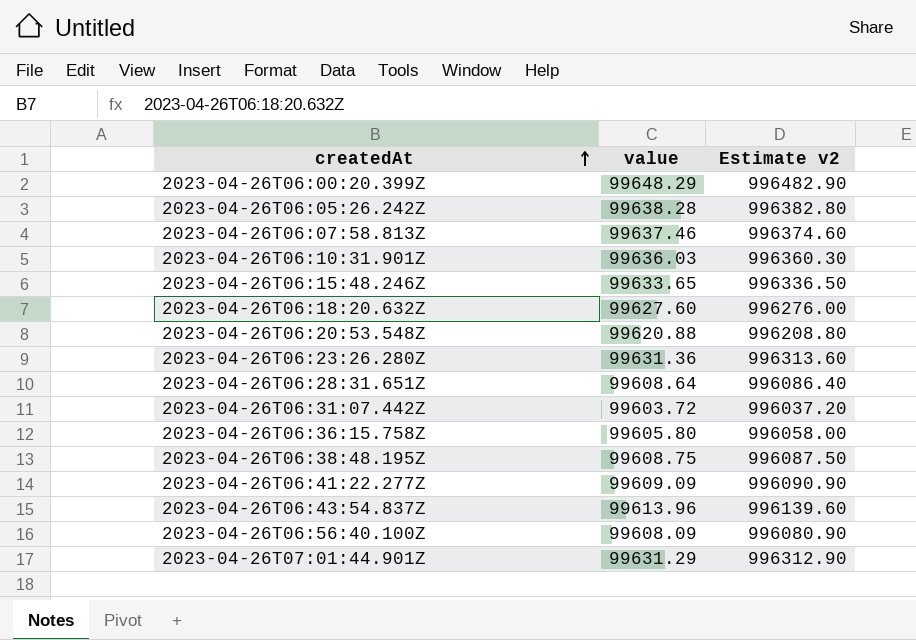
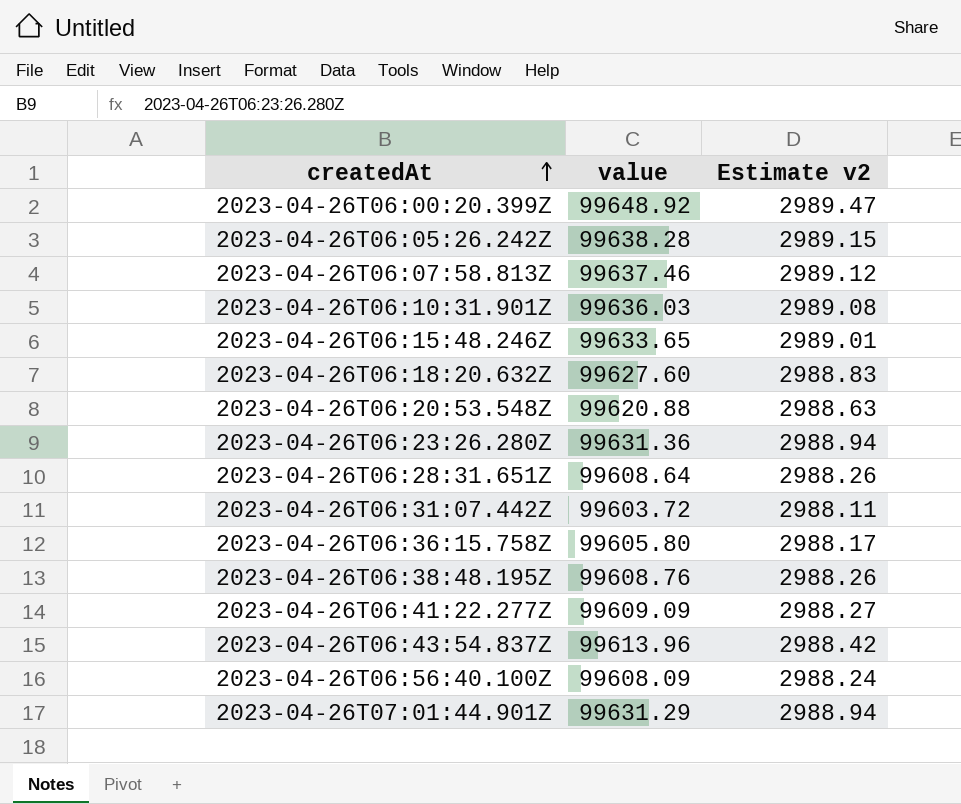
column Estimate v2 | formula: [value] * 10 -> [value] * 0.03
2023-04-26T06:00:20.399Z | value: 99648.29 -> 99648.92
2023-04-26T06:38:48.195Z | value: 99608.75 -> 99608.76

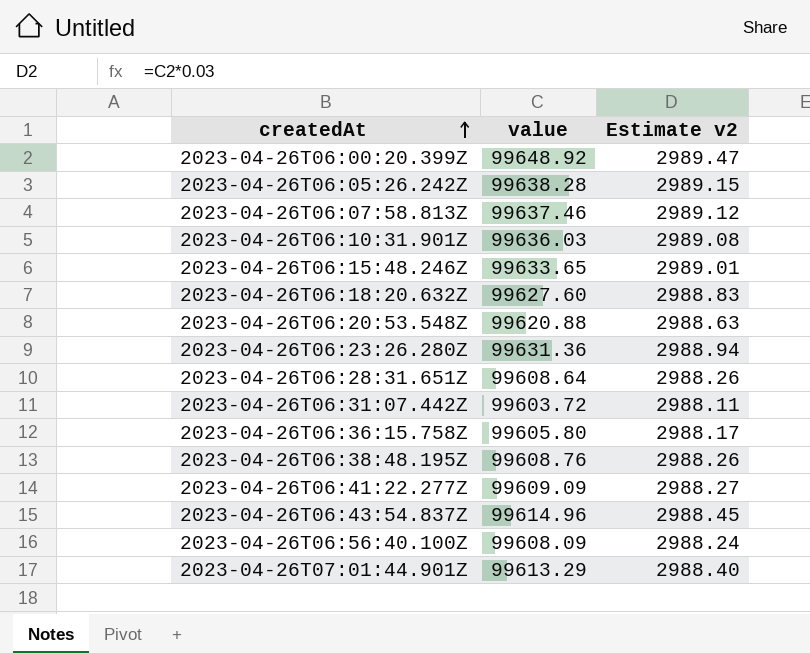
2023-04-26T06:43:54.837Z | value: 99613.96 -> 99614.96
2023-04-26T06:43:54.837Z | Estimate v2: 2988.42 -> 2988.45
2023-04-26T07:01:44.901Z | value: 99631.29 -> 99613.29
2023-04-26T07:01:44.901Z | Estimate v2: 2988.94 -> 2988.40

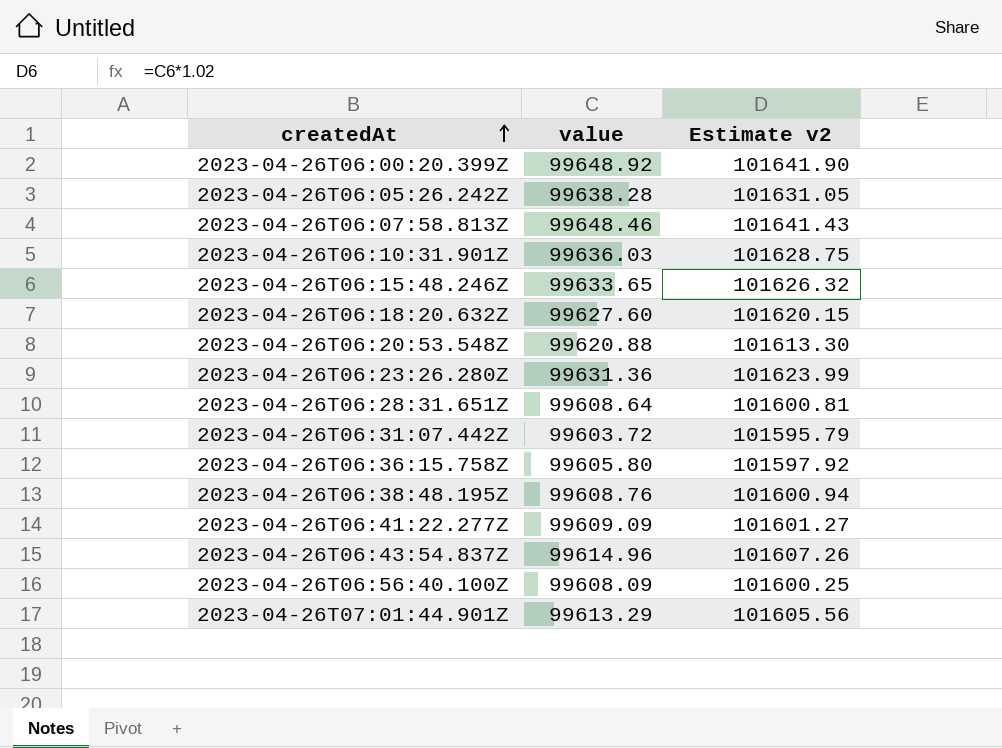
column Estimate v2 | formula: [value] * 0.03 -> [value] * 1.02
2023-04-26T06:07:58.813Z | value: 99637.46 -> 99648.46

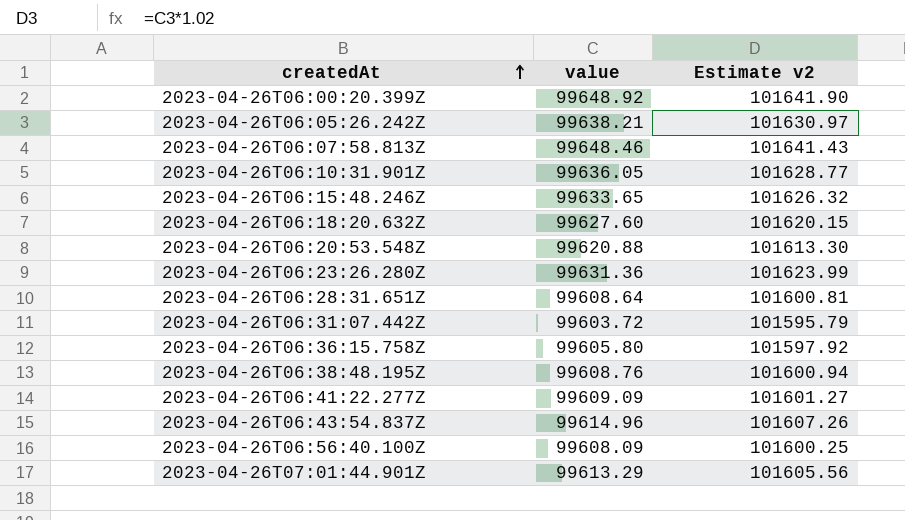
2023-04-26T06:05:26.242Z | value: 99638.28 -> 99638.21
2023-04-26T06:05:26.242Z | Estimate v2: 101631.05 -> 101630.97
2023-04-26T06:10:31.901Z | value: 99636.03 -> 99636.05
2023-04-26T06:10:31.901Z | Estimate v2: 101628.75 -> 101628.77

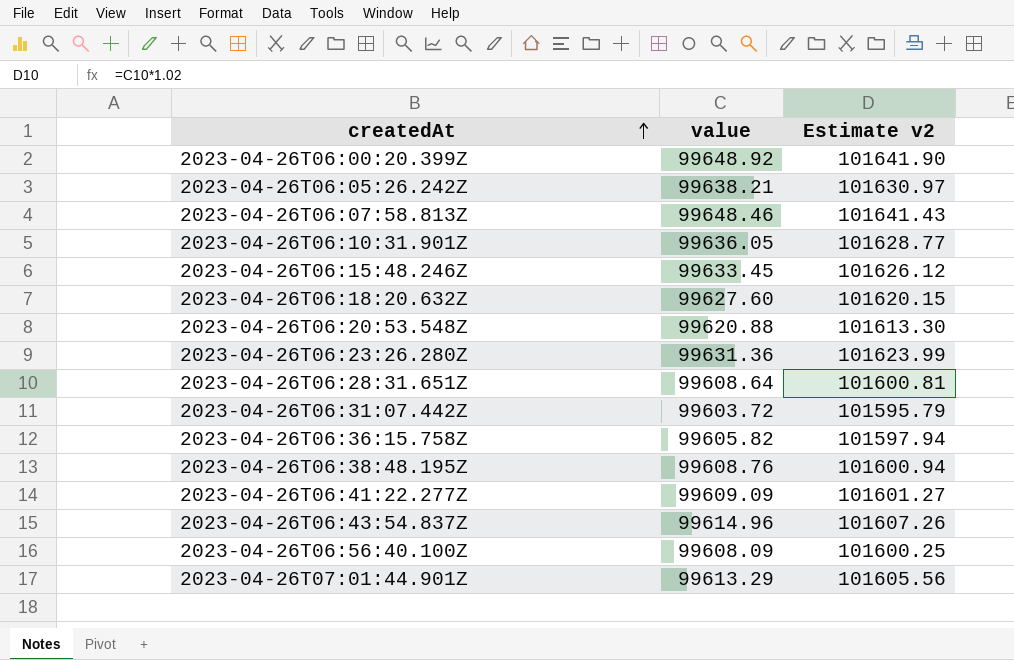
2023-04-26T06:15:48.246Z | value: 99633.65 -> 99633.45
2023-04-26T06:15:48.246Z | Estimate v2: 101626.32 -> 101626.12
2023-04-26T06:36:15.758Z | value: 99605.80 -> 99605.82
2023-04-26T06:36:15.758Z | Estimate v2: 101597.92 -> 101597.94

